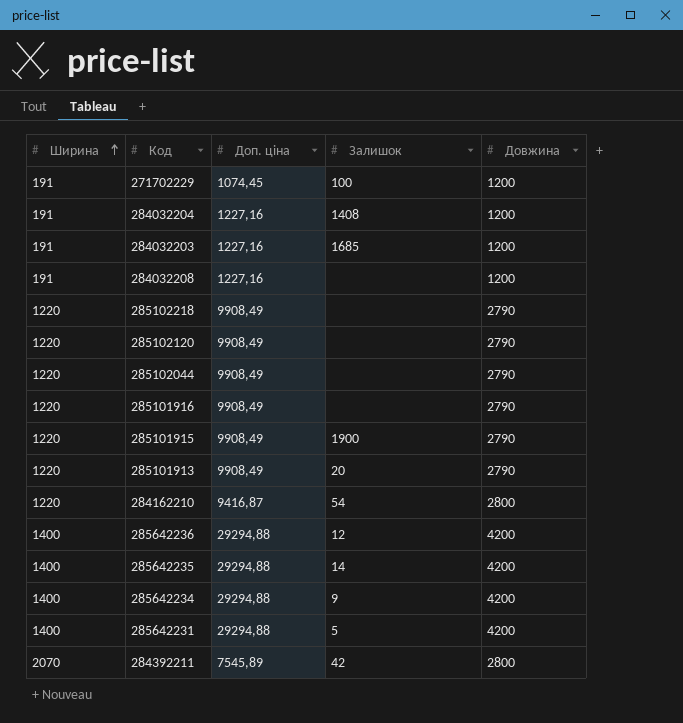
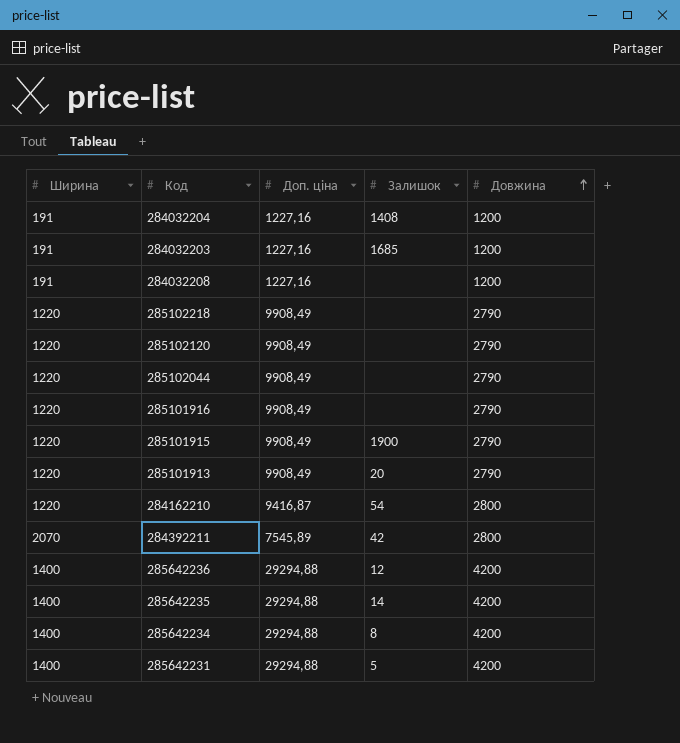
row order: Ширина ascending -> Довжина ascending
row 271702229: 191 | 1074,45 | 100 | 1200 -> none
285642234 | Залишок: 9 -> 8

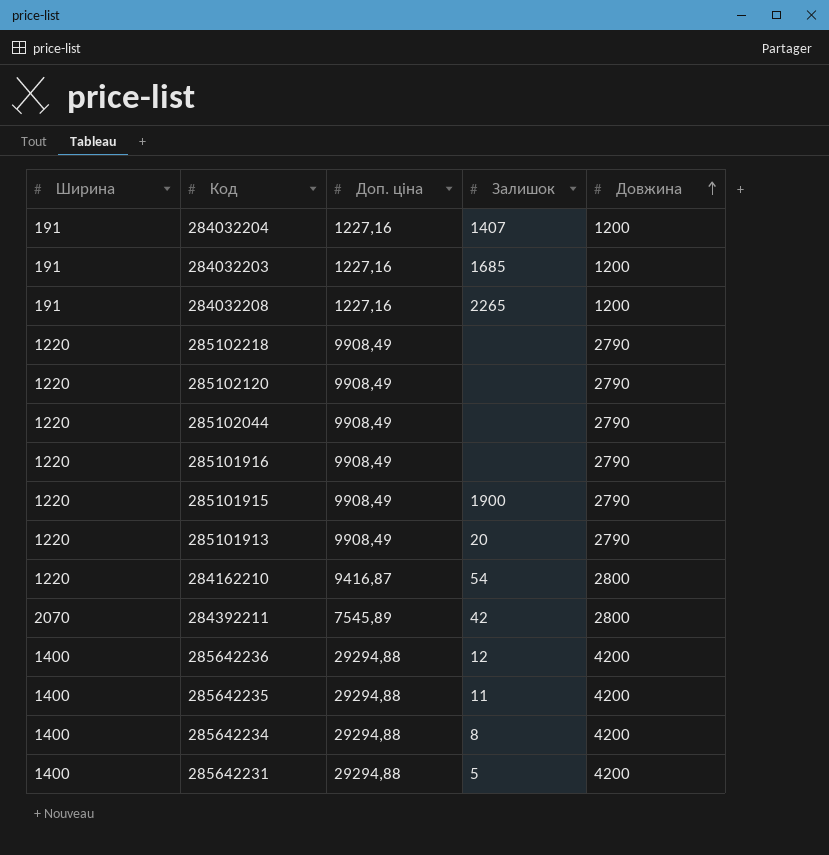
284032204 | Залишок: 1408 -> 1407
284032208 | Залишок: none -> 2265
285642235 | Залишок: 14 -> 11

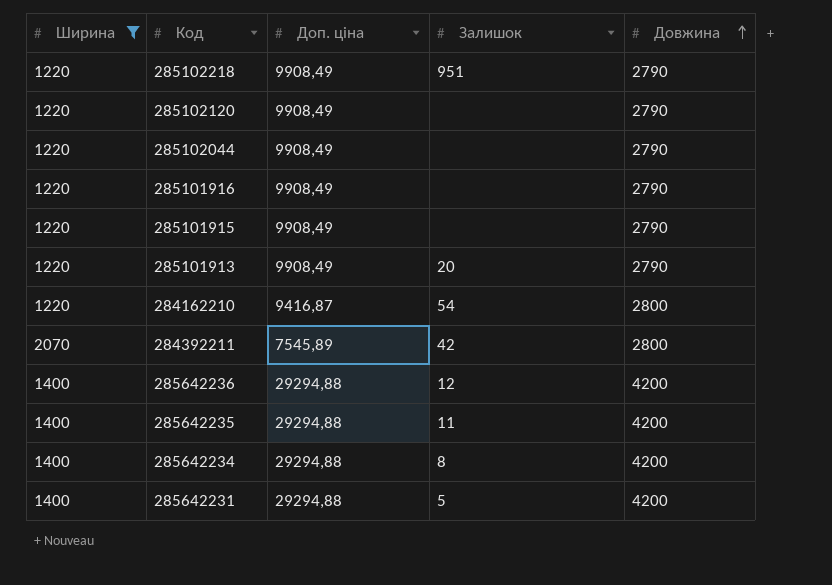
filter: none -> Ширина != 191
285102218 | Залишок: none -> 951
285101915 | Залишок: 1900 -> none

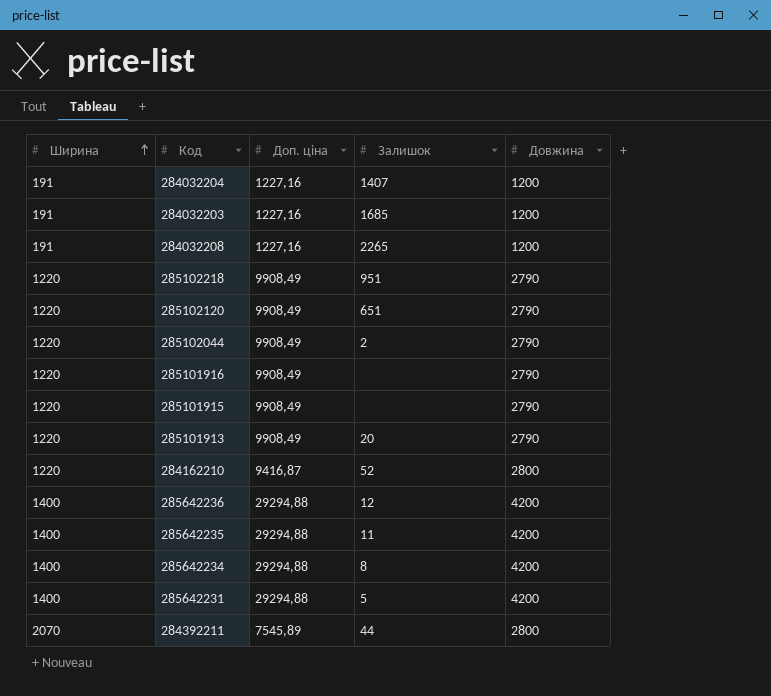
filter: Ширина != 191 -> none
row order: Довжина ascending -> Ширина ascending
285102120 | Залишок: none -> 651
285102044 | Залишок: none -> 2
284162210 | Залишок: 54 -> 52
284392211 | Залишок: 42 -> 44

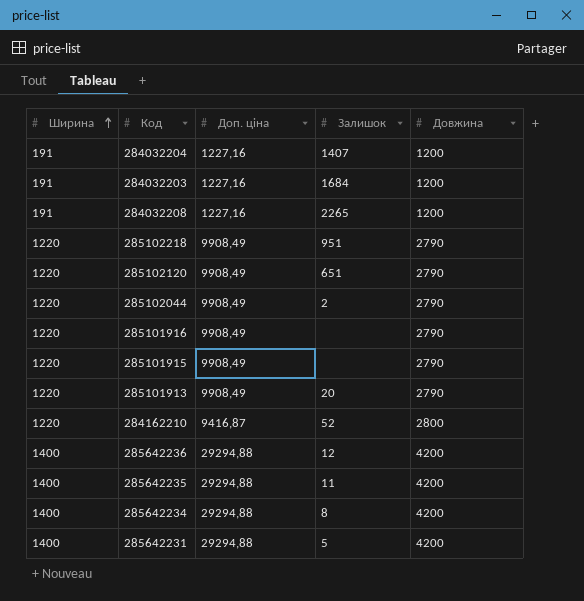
row 284392211: 2070 | 7545,89 | 44 | 2800 -> none
284032203 | Залишок: 1685 -> 1684

